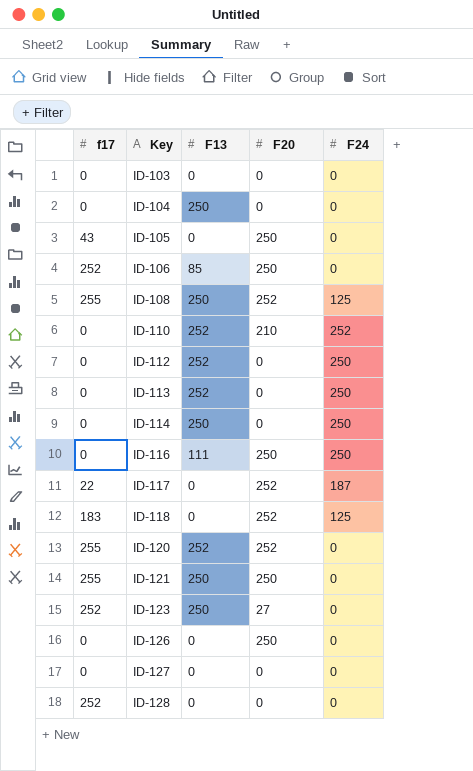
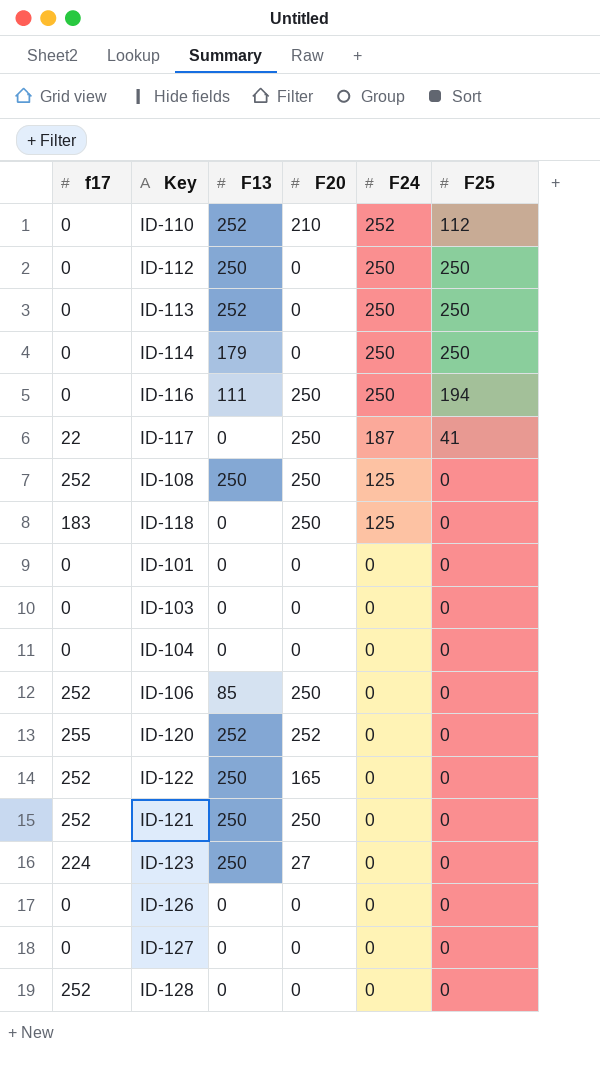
row order: Key ascending -> F24 descending
column F25 | position: none -> 6
row ID-105: 43 | 0 | 250 | 0 -> none
ID-112 | F13: 252 -> 250
ID-114 | F13: 250 -> 179
ID-117 | F20: 252 -> 250
ID-108 | f17: 255 -> 252
ID-108 | F20: 252 -> 250
ID-118 | F20: 252 -> 250
row ID-101: none -> 0 | 0 | 0 | 0 | 0
ID-104 | F13: 250 -> 0
row ID-122: none -> 252 | 250 | 165 | 0 | 0
ID-121 | f17: 255 -> 252
ID-123 | f17: 252 -> 224
ID-126 | F20: 250 -> 0

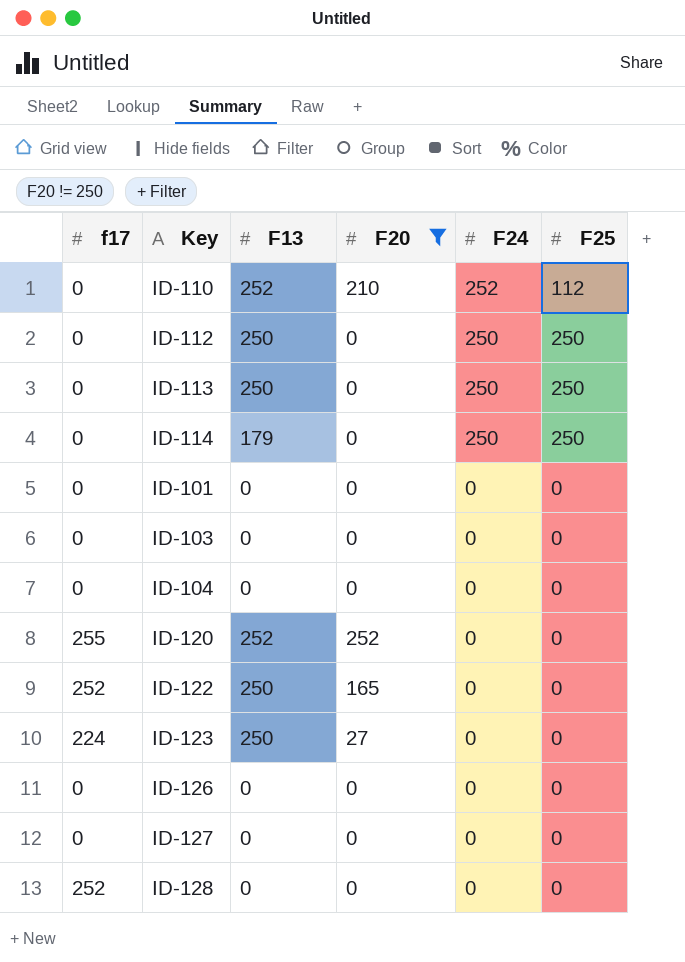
filter: none -> F20 != 250
ID-113 | F13: 252 -> 250

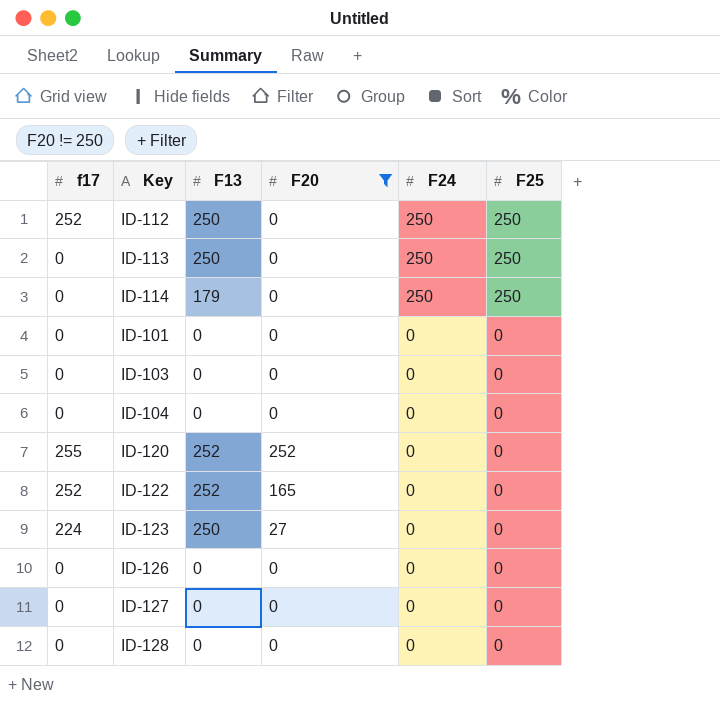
row ID-110: 0 | 252 | 210 | 252 | 112 -> none
ID-112 | f17: 0 -> 252
ID-122 | F13: 250 -> 252
ID-128 | f17: 252 -> 0

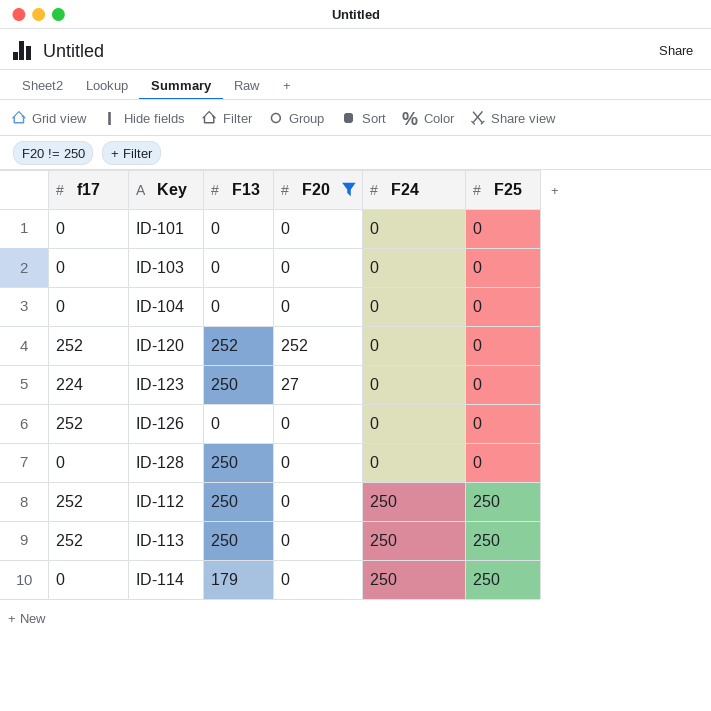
row order: F24 descending -> F24 ascending
row ID-122: 252 | 252 | 165 | 0 | 0 -> none
row ID-127: 0 | 0 | 0 | 0 | 0 -> none
ID-120 | f17: 255 -> 252
ID-126 | f17: 0 -> 252
ID-128 | F13: 0 -> 250
ID-113 | f17: 0 -> 252

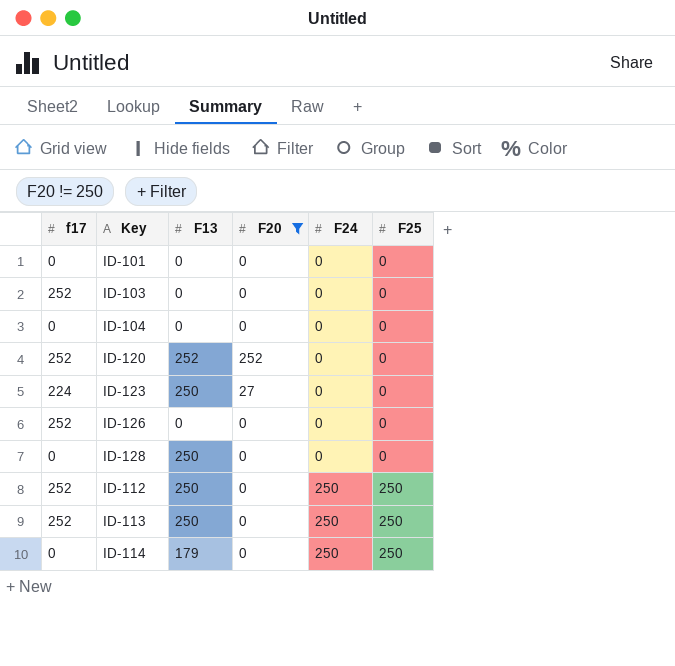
ID-103 | f17: 0 -> 252

